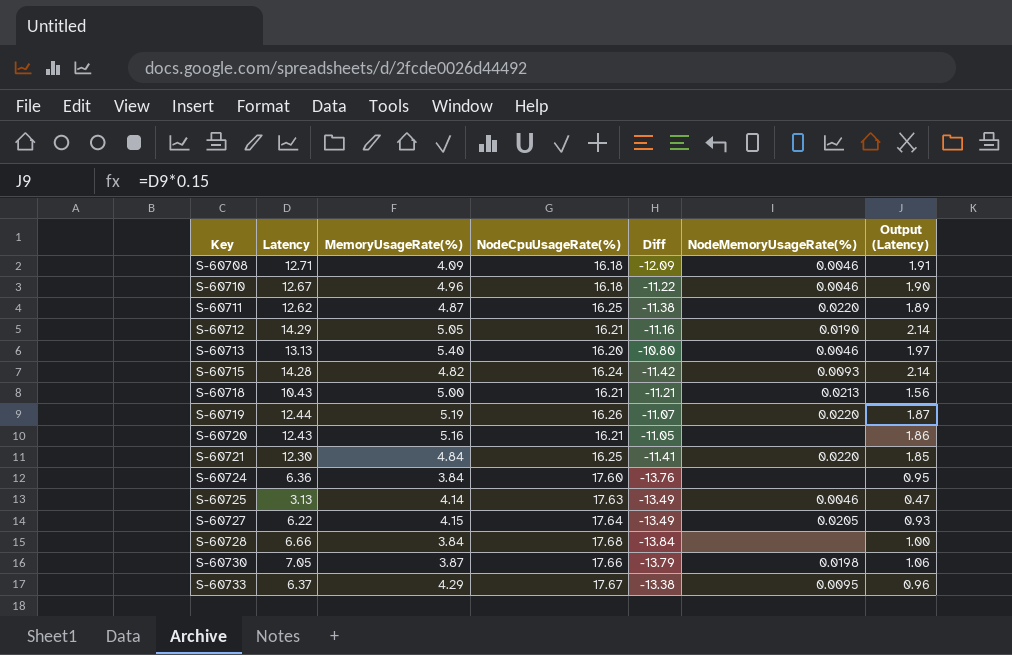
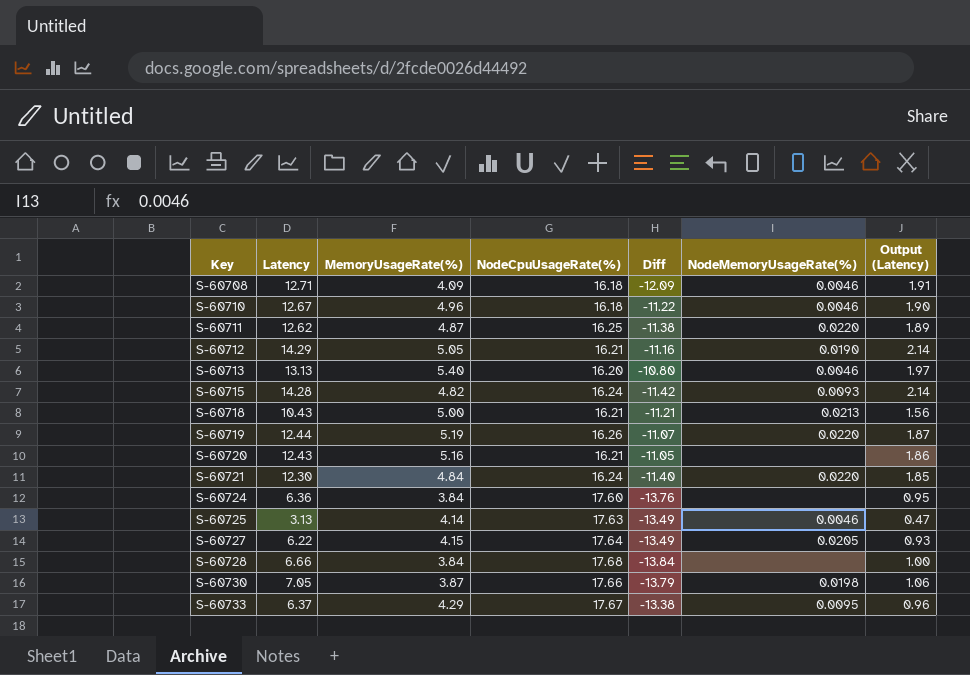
S-60721 | NodeCpuUsageRate(%): 16.25 -> 16.24
S-60721 | Diff: -11.41 -> -11.40

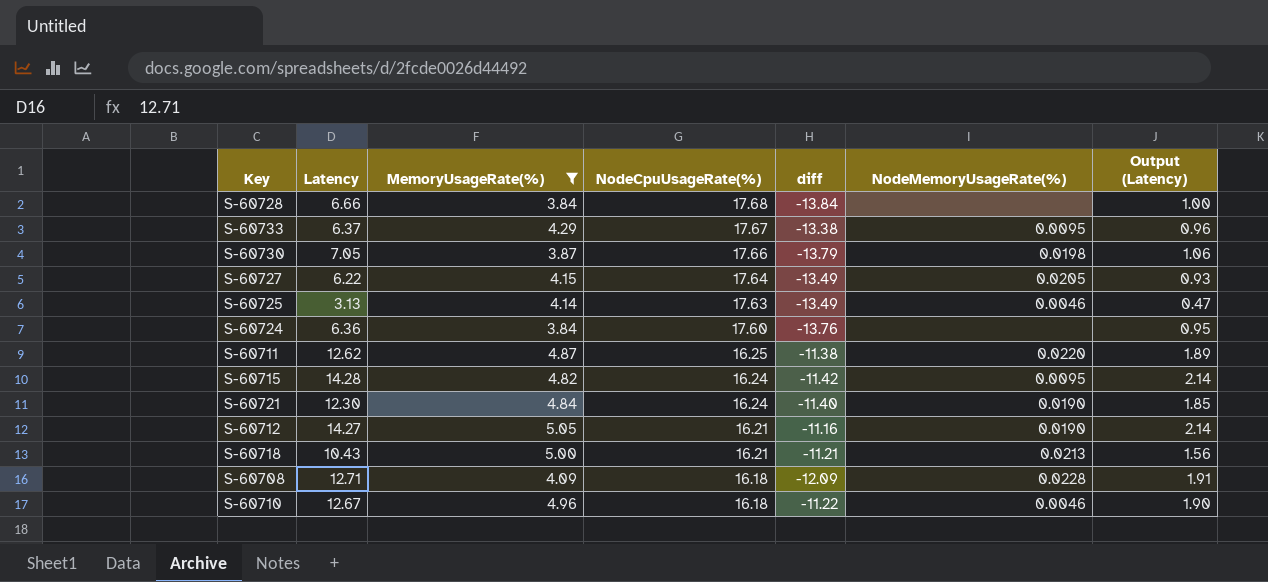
filter: none -> MemoryUsageRate(%) <= 5.05
row order: Key ascending -> NodeCpuUsageRate(%) descending
column name: Diff -> diff
S-60715 | NodeMemoryUsageRate(%): 0.0093 -> 0.0095
S-60721 | NodeMemoryUsageRate(%): 0.0220 -> 0.0190
S-60712 | Latency: 14.29 -> 14.27
S-60708 | NodeMemoryUsageRate(%): 0.0046 -> 0.0228

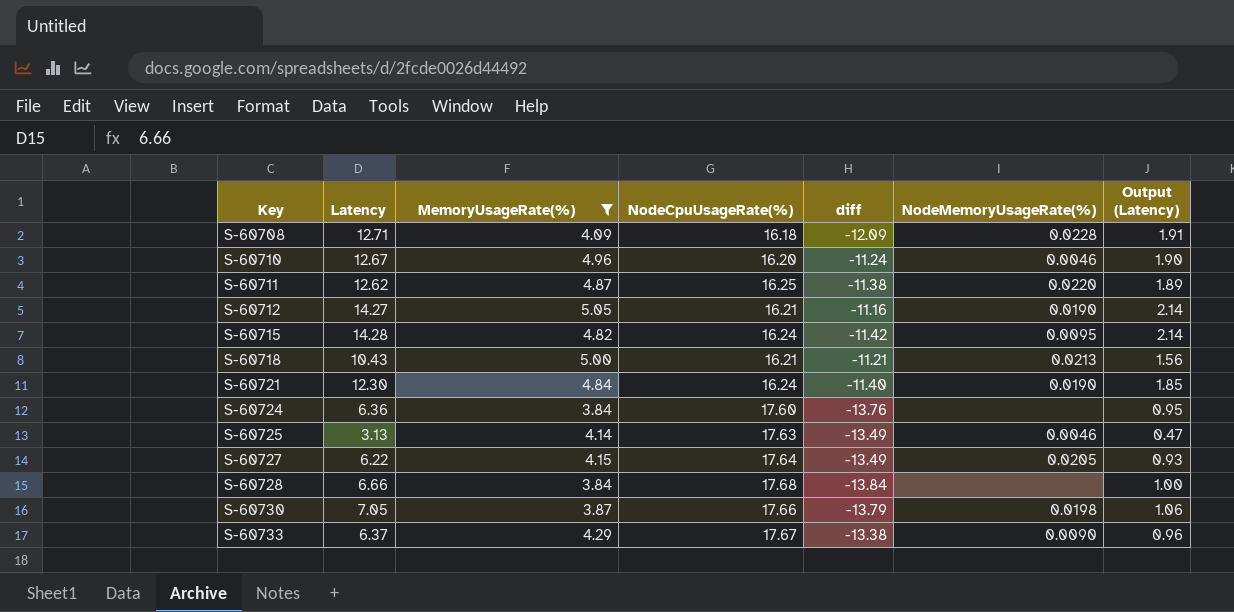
row order: NodeCpuUsageRate(%) descending -> Key ascending
S-60710 | NodeCpuUsageRate(%): 16.18 -> 16.20
S-60710 | diff: -11.22 -> -11.24
S-60733 | NodeMemoryUsageRate(%): 0.0095 -> 0.0090

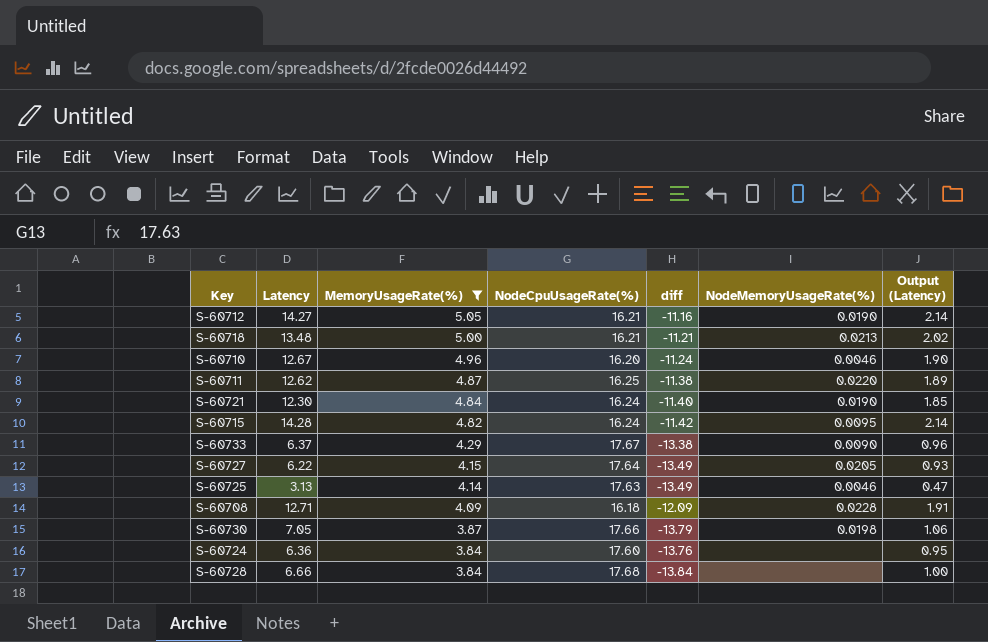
row order: Key ascending -> MemoryUsageRate(%) descending
S-60718 | Latency: 10.43 -> 13.48
S-60718 | Output (Latency): 1.56 -> 2.02

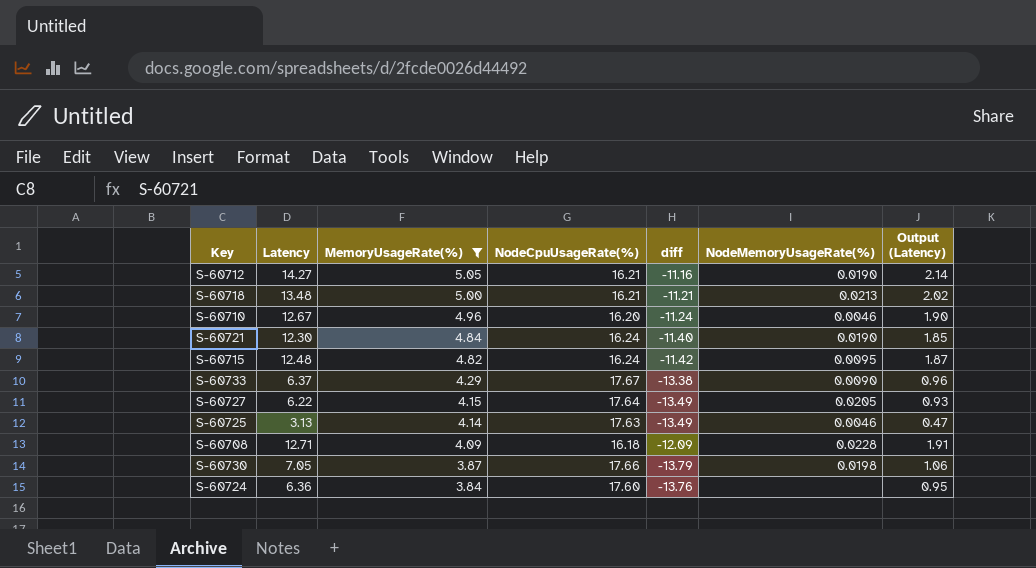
row S-60711: 12.62 | 4.87 | 16.25 | -11.38 | 0.0220 | 1.89 -> none
row S-60728: 6.66 | 3.84 | 17.68 | -13.84 | none | 1.00 -> none
S-60715 | Latency: 14.28 -> 12.48
S-60715 | Output (Latency): 2.14 -> 1.87

